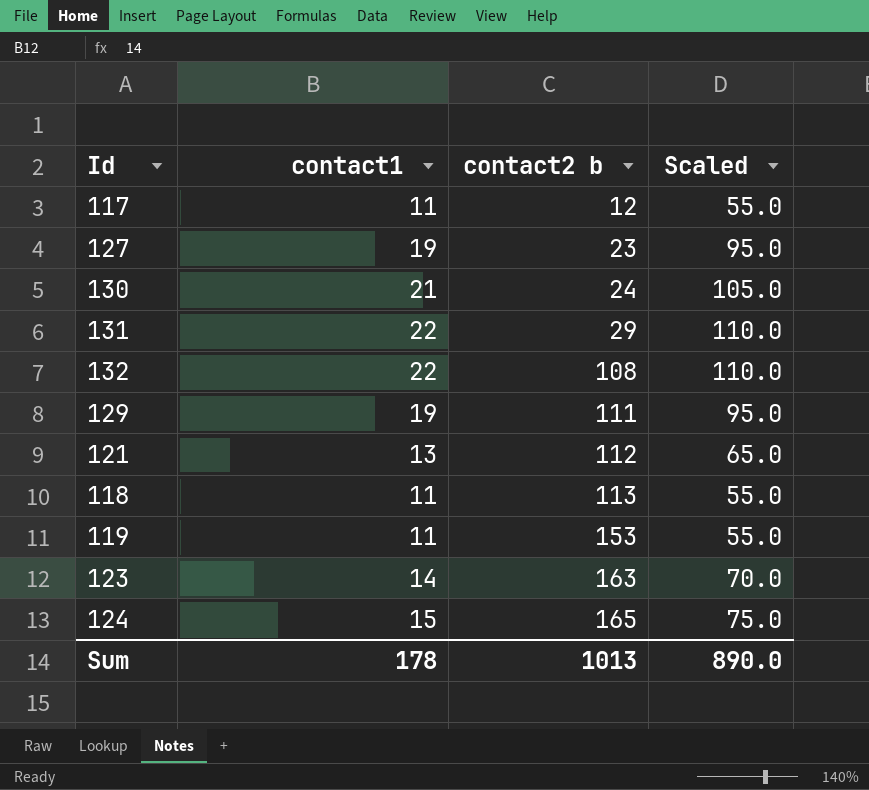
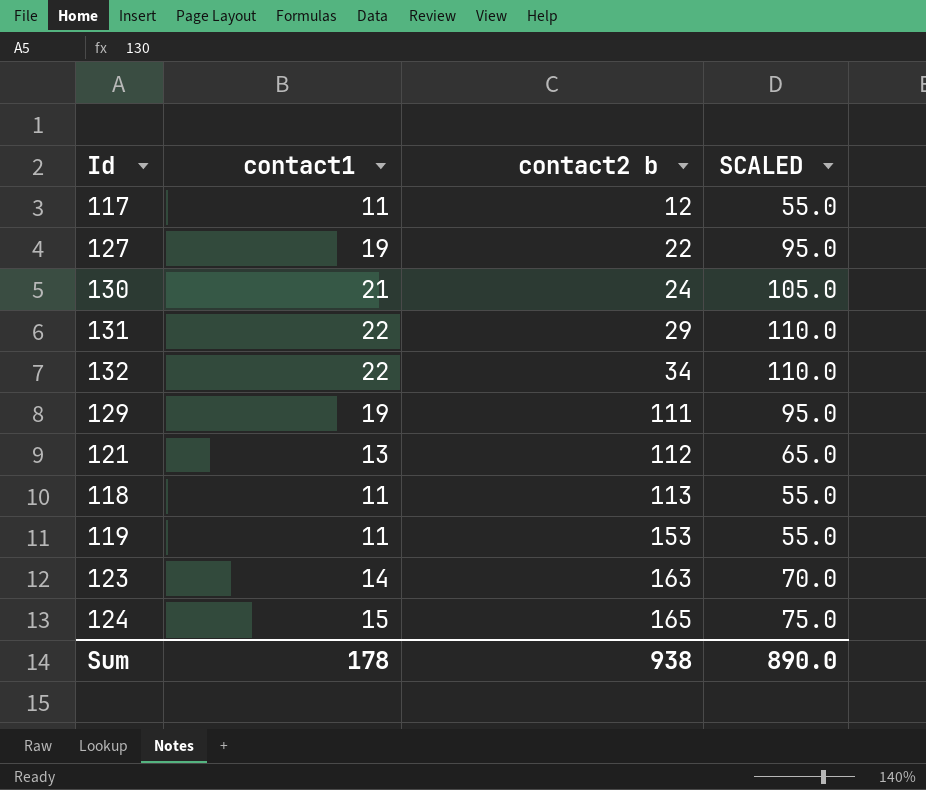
column name: Scaled -> SCALED
127 | contact2 b: 23 -> 22
132 | contact2 b: 108 -> 34
Sum | contact2 b: 1013 -> 938

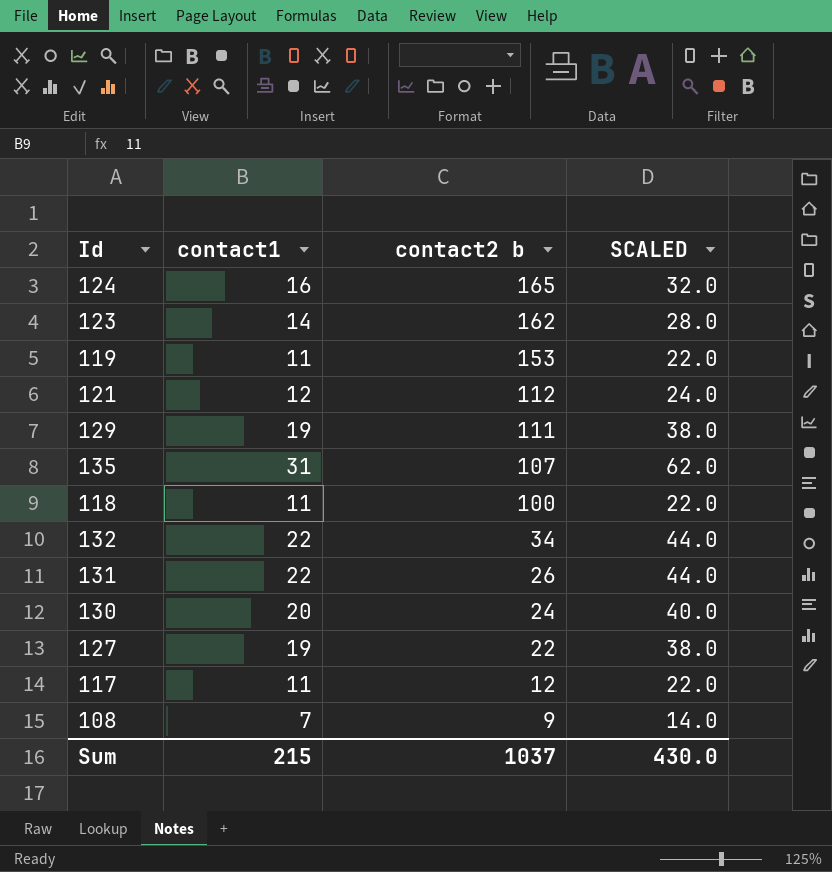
row order: contact2 b ascending -> contact2 b descending
column SCALED | formula: [contact1] * 5 -> [contact1] * 2
124 | contact1: 15 -> 16
123 | contact2 b: 163 -> 162
121 | contact1: 13 -> 12
row 135: none -> 31 | 107 | 62.0
118 | contact2 b: 113 -> 100
131 | contact2 b: 29 -> 26
130 | contact1: 21 -> 20
row 108: none -> 7 | 9 | 14.0
Sum | contact1: 178 -> 215
Sum | contact2 b: 938 -> 1037
Sum | SCALED: 890.0 -> 430.0

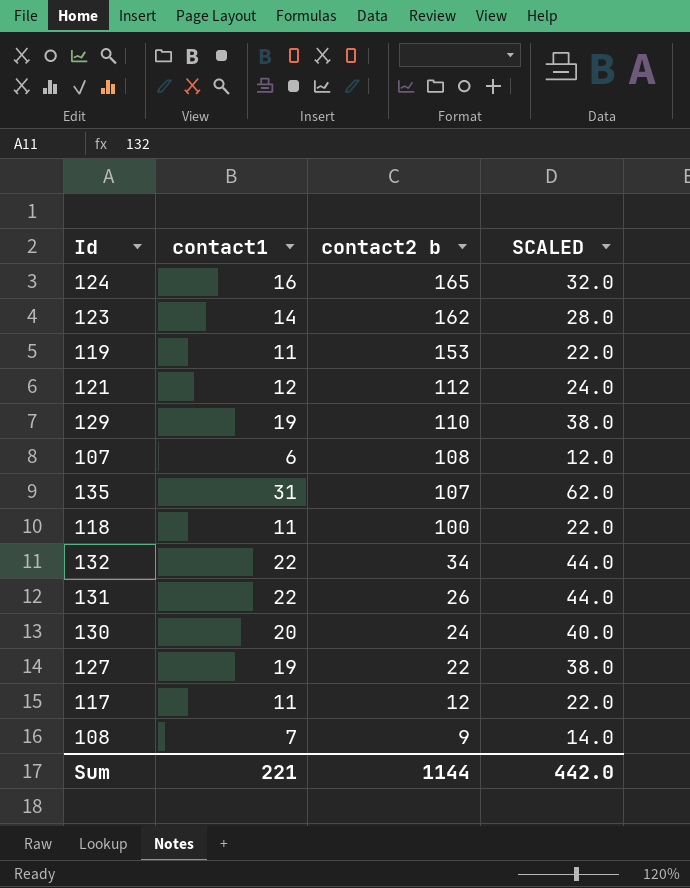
129 | contact2 b: 111 -> 110
row 107: none -> 6 | 108 | 12.0
Sum | contact1: 215 -> 221
Sum | contact2 b: 1037 -> 1144
Sum | SCALED: 430.0 -> 442.0

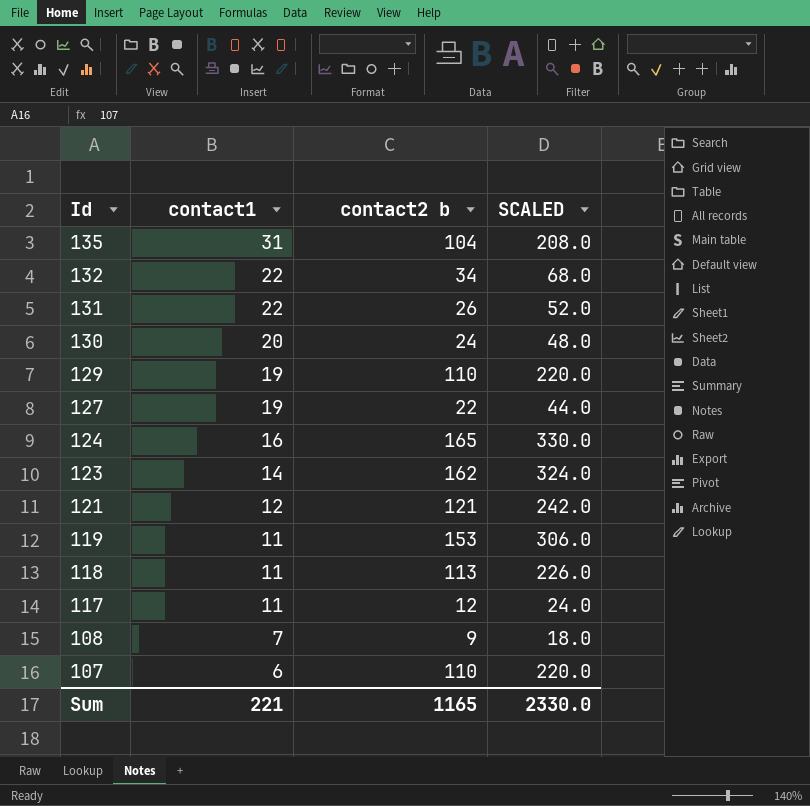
row order: contact2 b descending -> Id descending
column SCALED | formula: [contact1] * 2 -> [contact2 b] * 2
135 | contact2 b: 107 -> 104
121 | contact2 b: 112 -> 121
118 | contact2 b: 100 -> 113
107 | contact2 b: 108 -> 110
Sum | contact2 b: 1144 -> 1165
Sum | SCALED: 442.0 -> 2330.0

